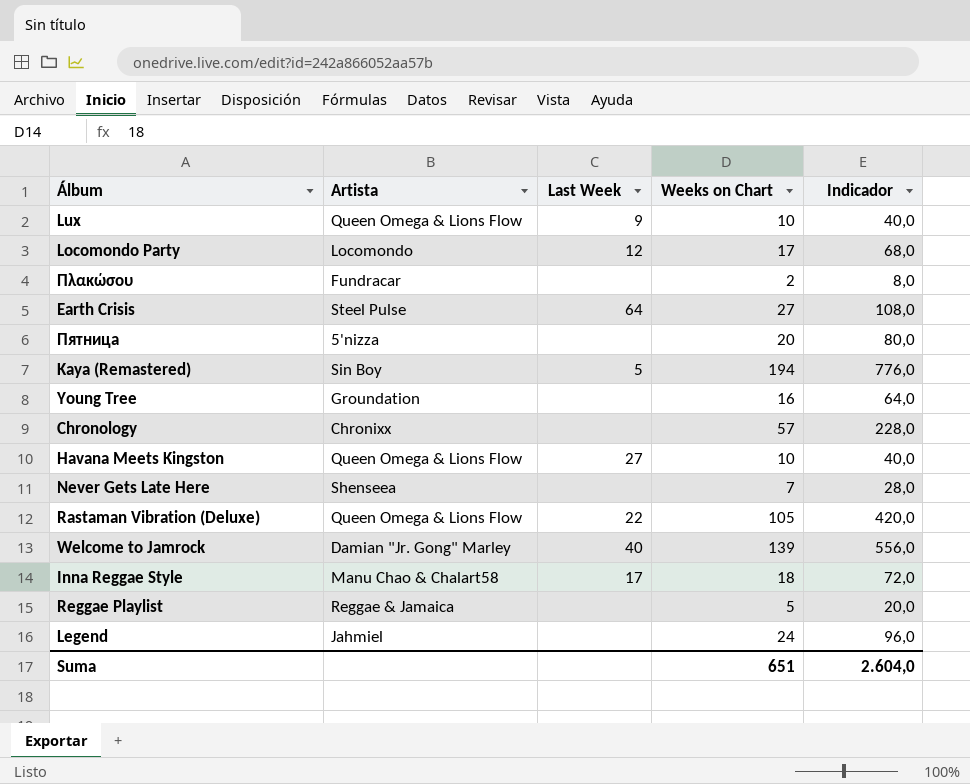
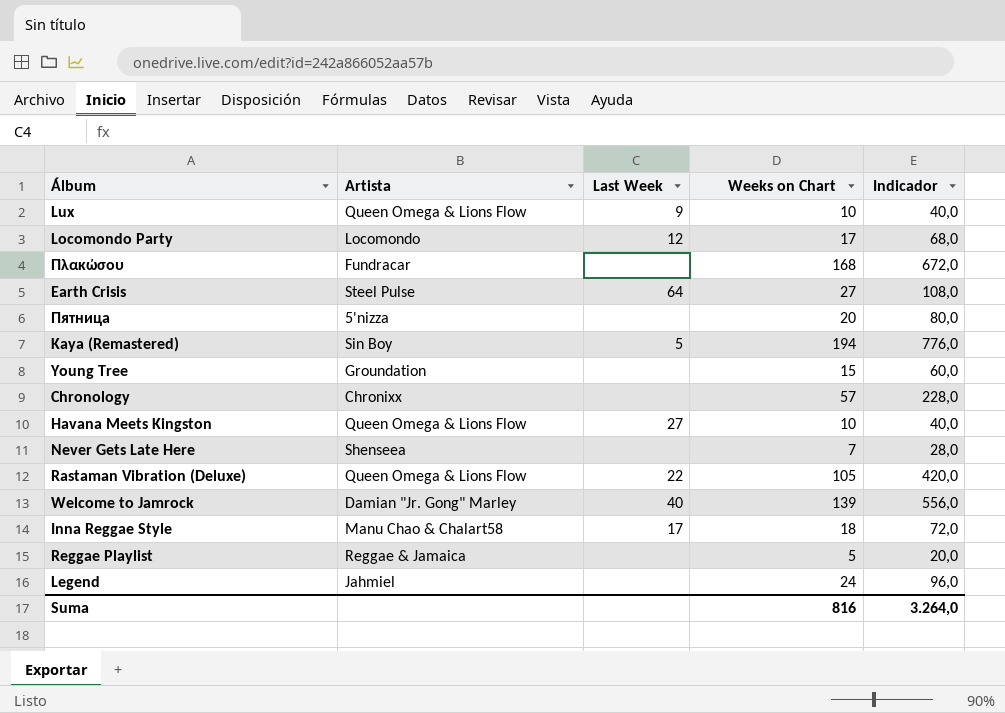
Πλακώσου | Weeks on Chart: 2 -> 168
Πλακώσου | Indicador: 8,0 -> 672,0
Young Tree | Weeks on Chart: 16 -> 15
Young Tree | Indicador: 64,0 -> 60,0
Suma | Weeks on Chart: 651 -> 816
Suma | Indicador: 2.604,0 -> 3.264,0

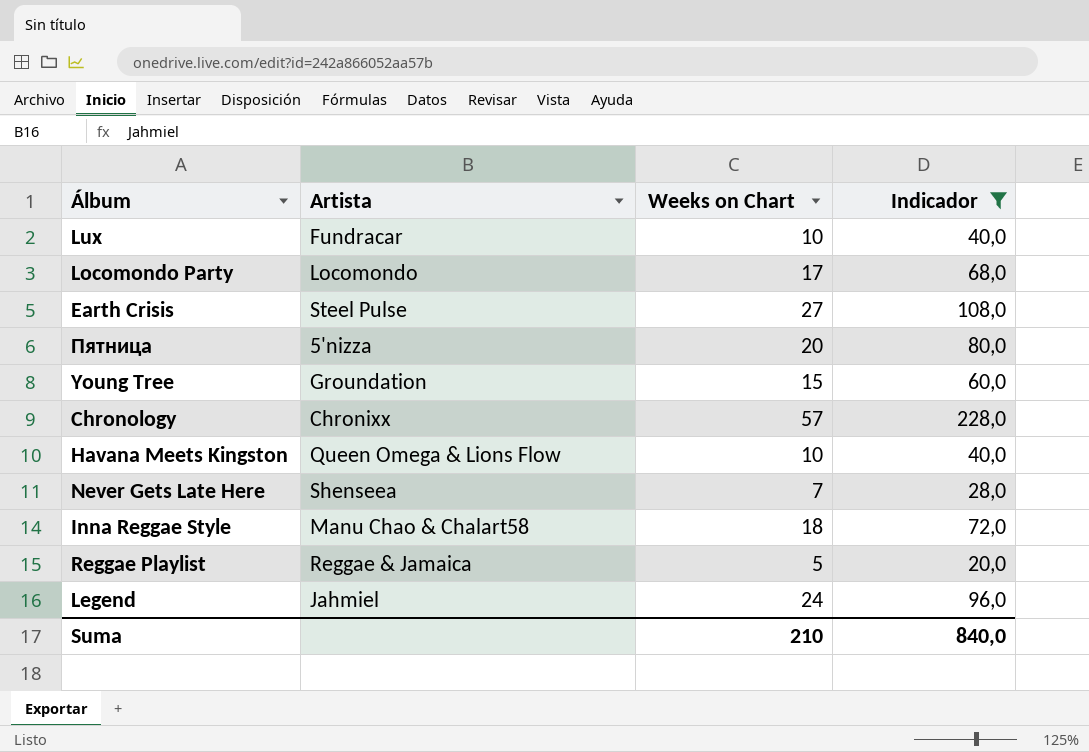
filter: none -> Indicador <= 228,0
column Last Week | position: 3 -> none
Lux | Artista: Queen Omega & Lions Flow -> Fundracar
Suma | Weeks on Chart: 816 -> 210
Suma | Indicador: 3.264,0 -> 840,0

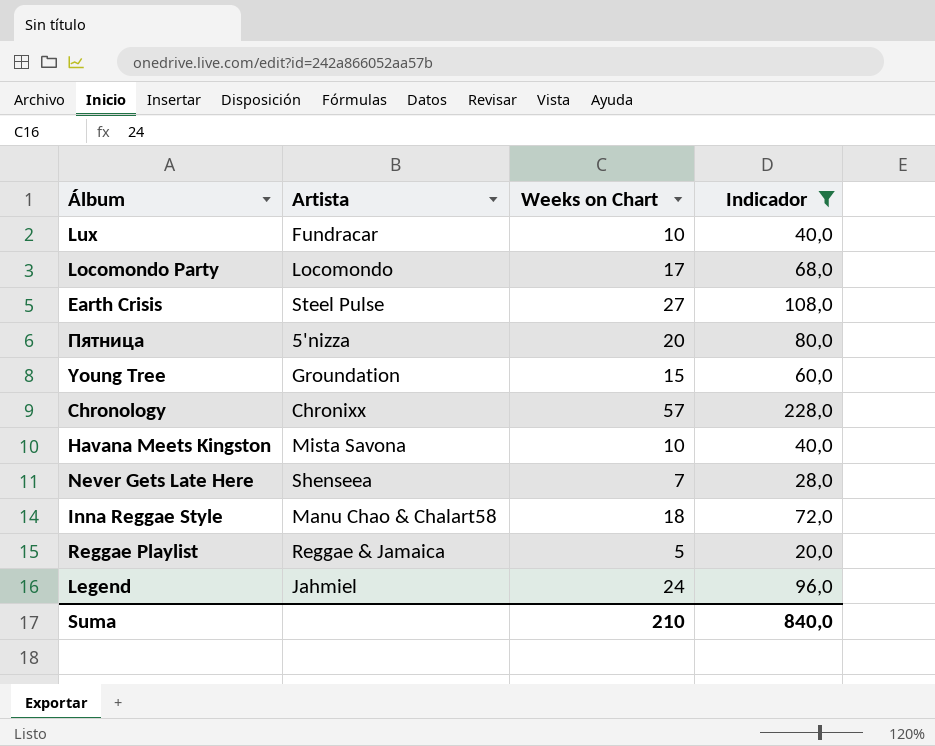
Havana Meets Kingston | Artista: Queen Omega & Lions Flow -> Mista Savona

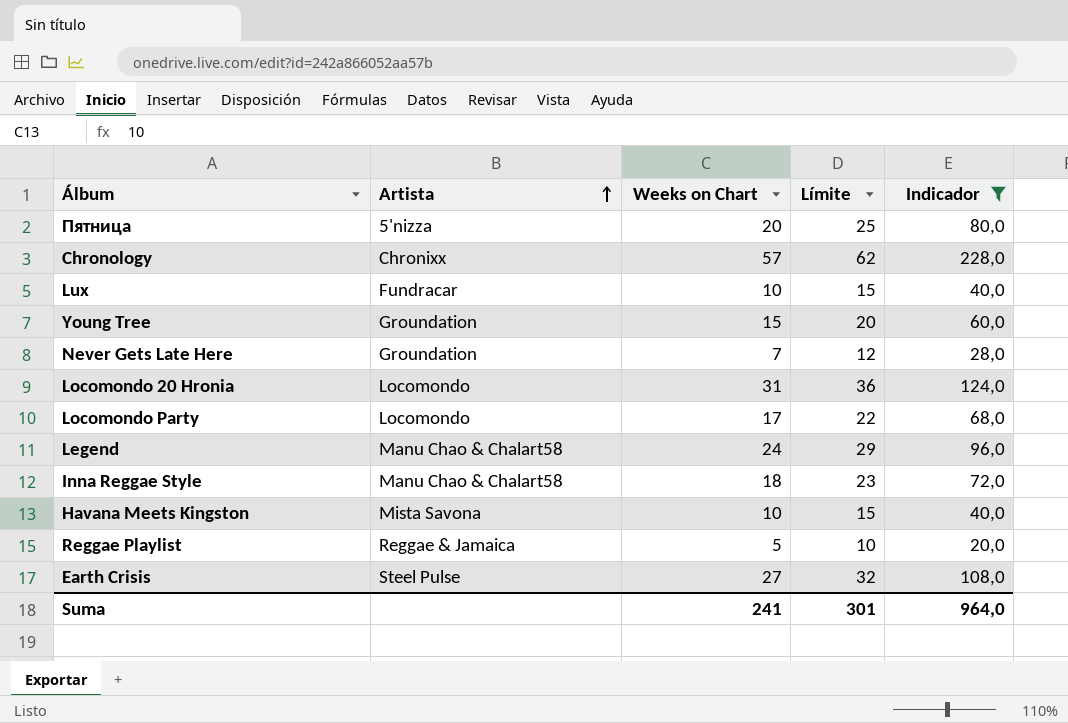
row order: none -> Artista ascending
column Límite | formula: none -> [Weeks on Chart] + 5
Never Gets Late Here | Artista: Shenseea -> Groundation
row Locomondo 20 Hronia: none -> Locomondo | 31 | 36 | 124,0
Legend | Artista: Jahmiel -> Manu Chao & Chalart58
Suma | Weeks on Chart: 210 -> 241
Suma | Indicador: 840,0 -> 964,0

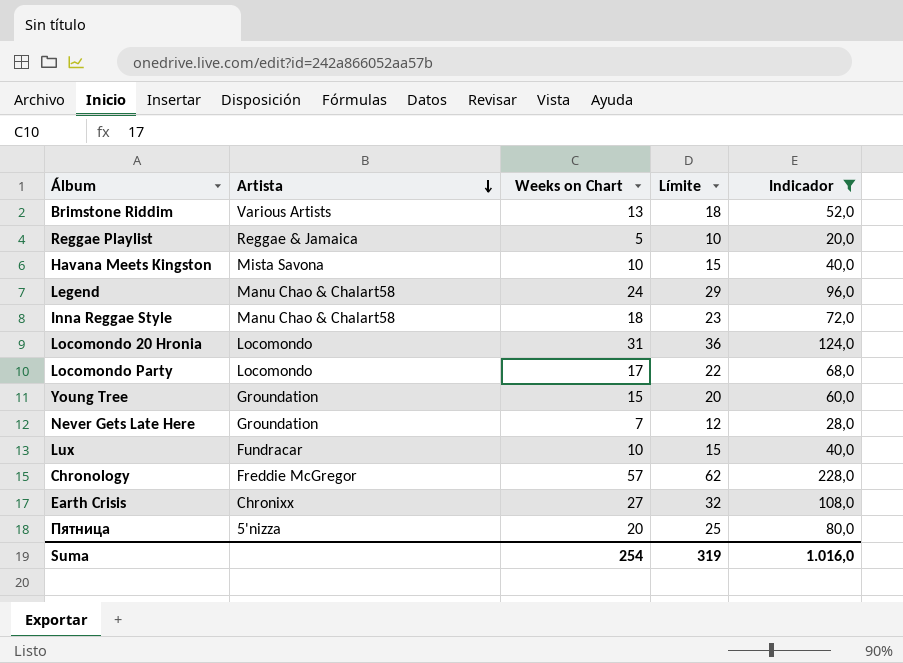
row order: Artista ascending -> Artista descending
row Brimstone Riddim: none -> Various Artists | 13 | 18 | 52,0
Chronology | Artista: Chronixx -> Freddie McGregor
Earth Crisis | Artista: Steel Pulse -> Chronixx
Suma | Weeks on Chart: 241 -> 254
Suma | Límite: 301 -> 319
Suma | Indicador: 964,0 -> 1.016,0

